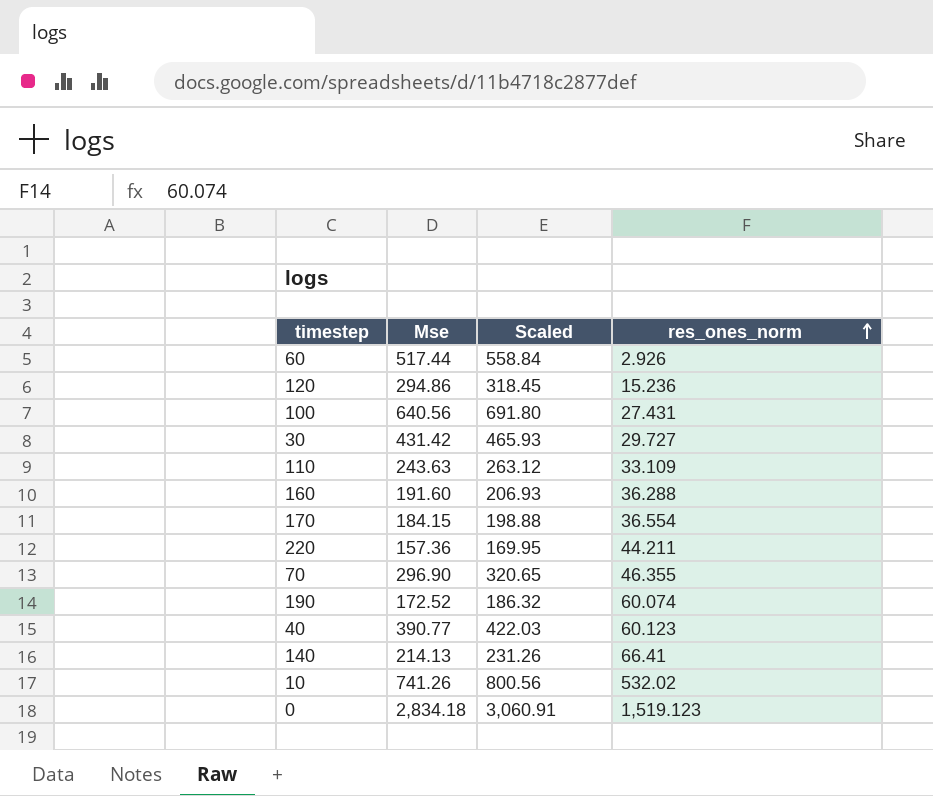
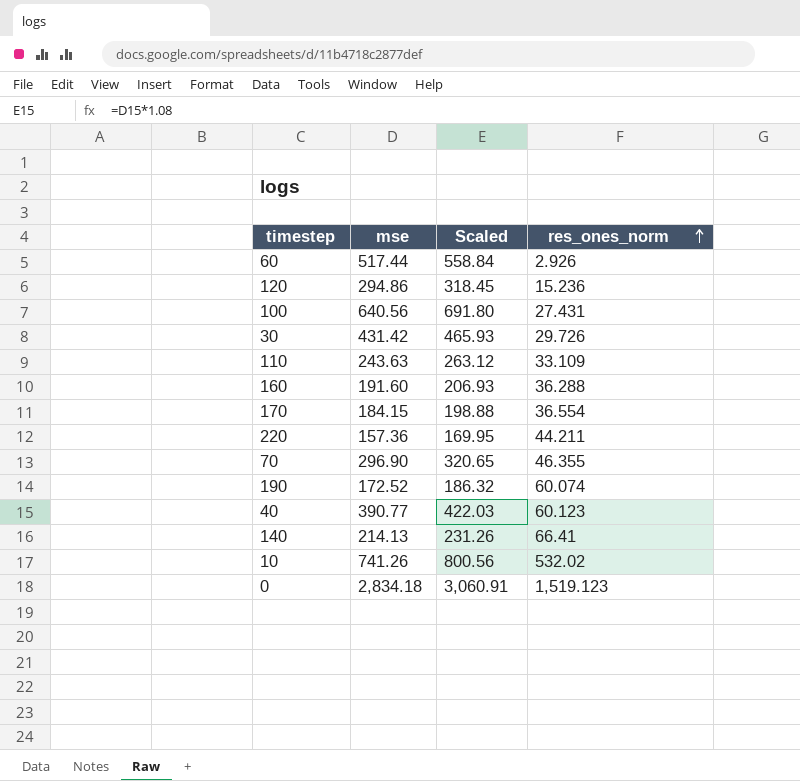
column name: Mse -> mse
30 | res_ones_norm: 29.727 -> 29.726

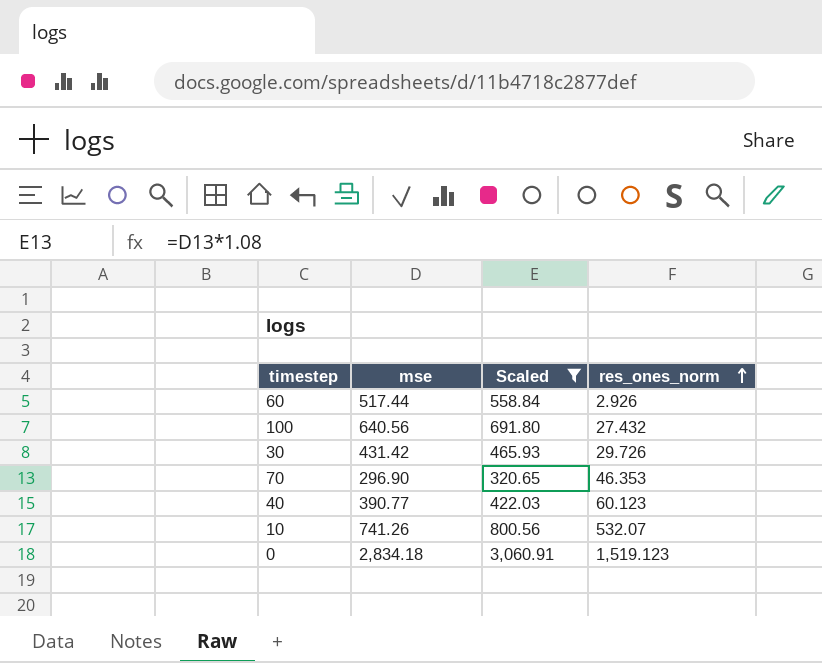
filter: none -> Scaled >= 320.65
100 | res_ones_norm: 27.431 -> 27.432
70 | res_ones_norm: 46.355 -> 46.353
10 | res_ones_norm: 532.02 -> 532.07

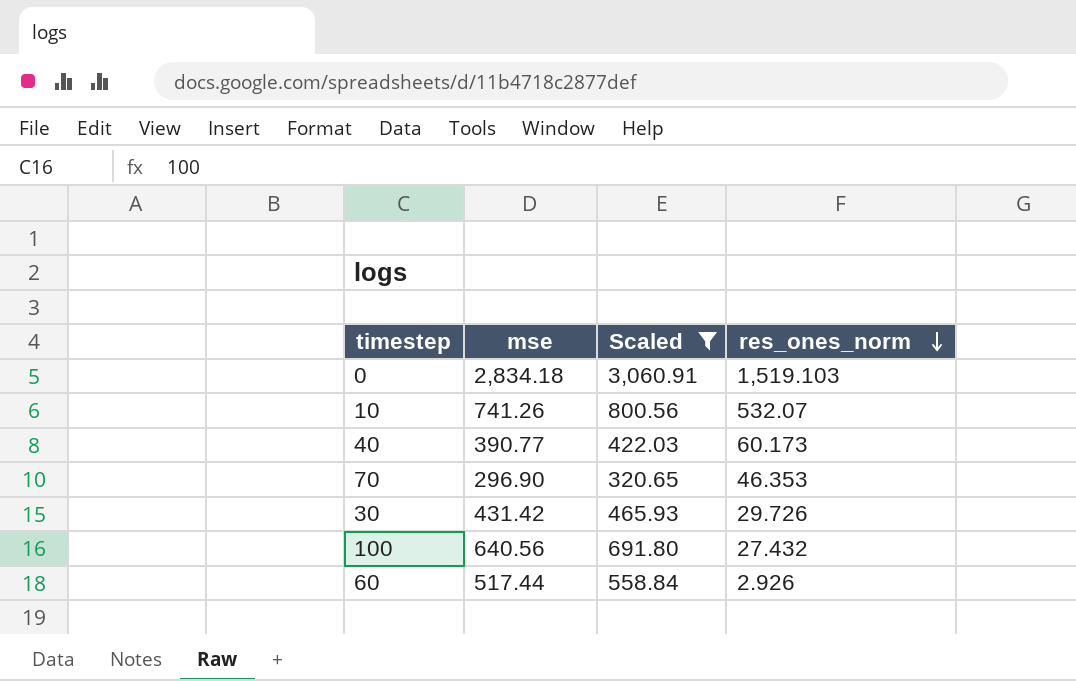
row order: res_ones_norm ascending -> res_ones_norm descending
0 | res_ones_norm: 1,519.123 -> 1,519.103
40 | res_ones_norm: 60.123 -> 60.173

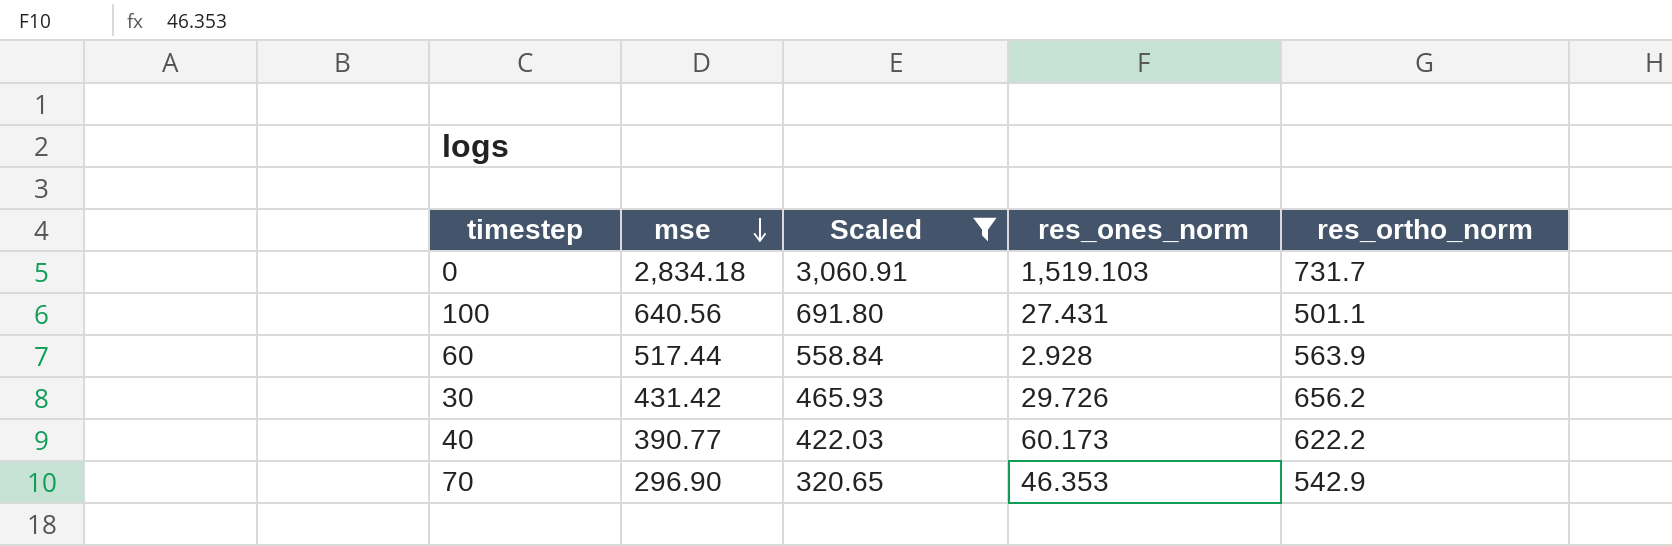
row order: res_ones_norm descending -> mse descending
column res_ortho_norm | position: none -> 5
row 10: 741.26 | 800.56 | 532.07 -> none
100 | res_ones_norm: 27.432 -> 27.431
60 | res_ones_norm: 2.926 -> 2.928

